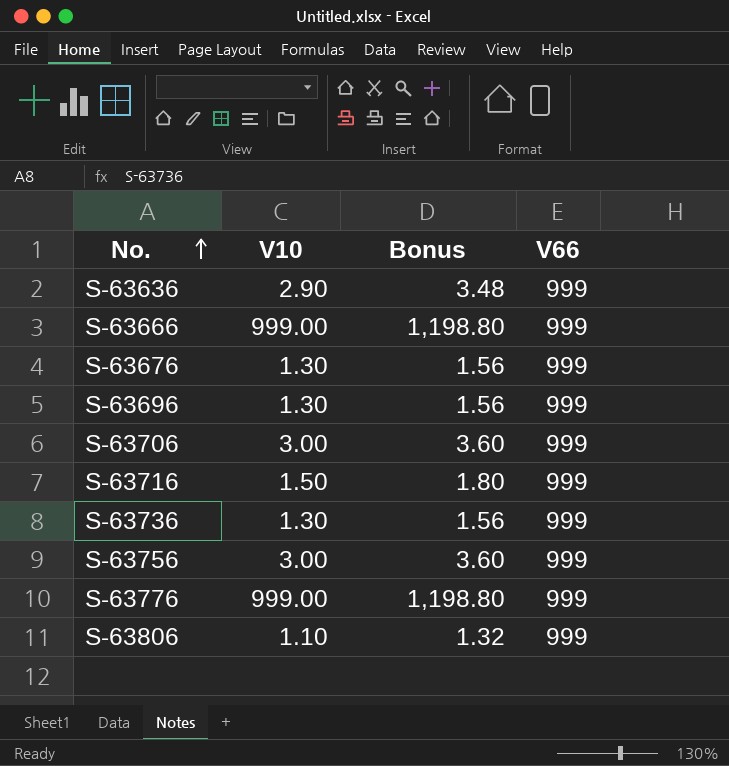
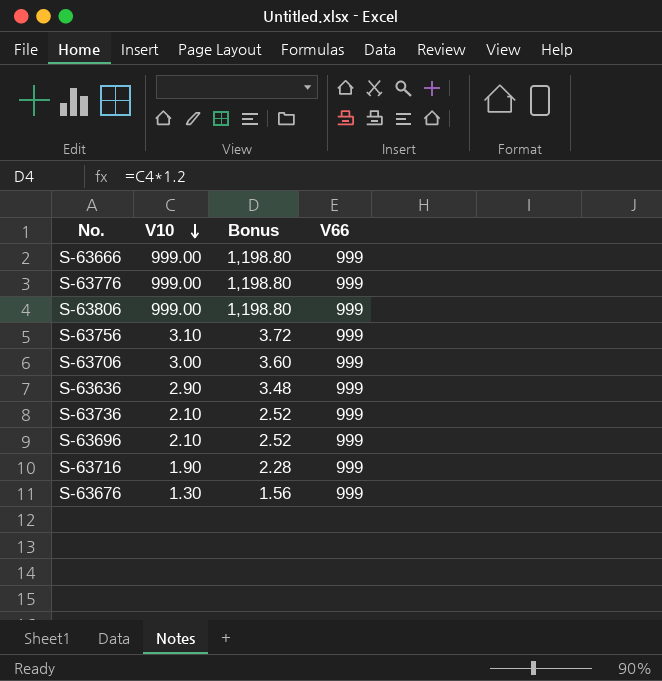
row order: No. ascending -> V10 descending
S-63806 | V10: 1.10 -> 999.00
S-63806 | Bonus: 1.32 -> 1,198.80
S-63756 | V10: 3.00 -> 3.10
S-63756 | Bonus: 3.60 -> 3.72
S-63736 | V10: 1.30 -> 2.10
S-63736 | Bonus: 1.56 -> 2.52
S-63696 | V10: 1.30 -> 2.10
S-63696 | Bonus: 1.56 -> 2.52
S-63716 | V10: 1.50 -> 1.90
S-63716 | Bonus: 1.80 -> 2.28

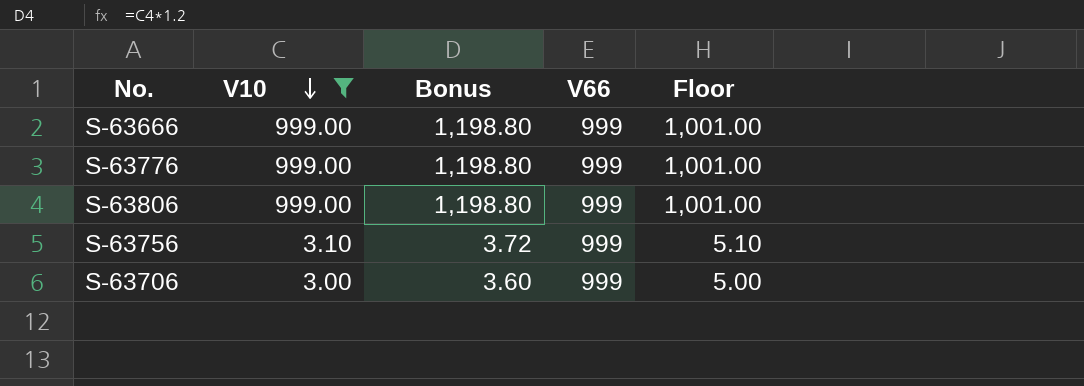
filter: none -> V10 >= 3.00
column Floor | formula: none -> [V10] + 2

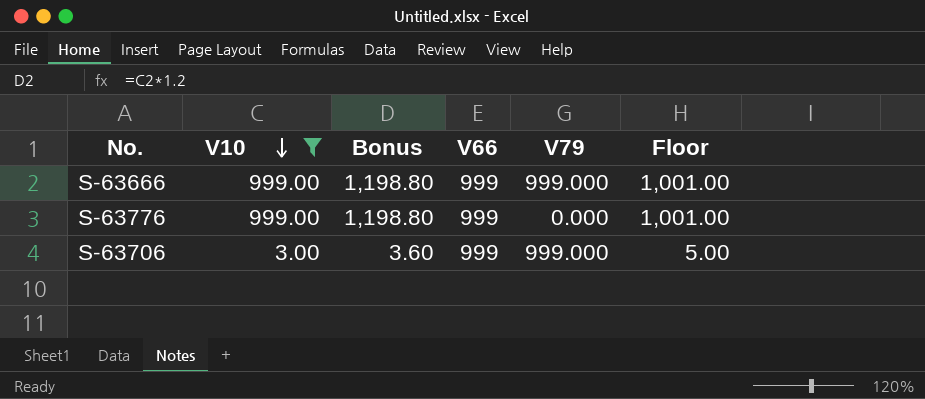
column V79 | position: none -> 5
row S-63806: 999.00 | 1,198.80 | 999 | 1,001.00 -> none
row S-63756: 3.10 | 3.72 | 999 | 5.10 -> none

